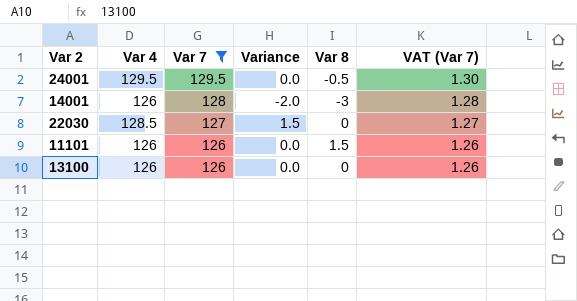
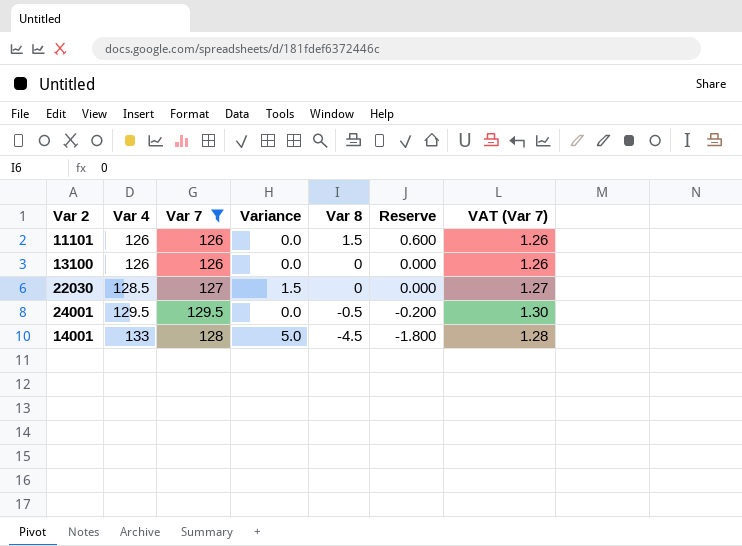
row order: Var 7 descending -> Var 4 ascending
column Reserve | formula: none -> [Var 8] * 0.4
14001 | Var 4: 126 -> 133
14001 | Variance: -2.0 -> 5.0
14001 | Var 8: -3 -> -4.5

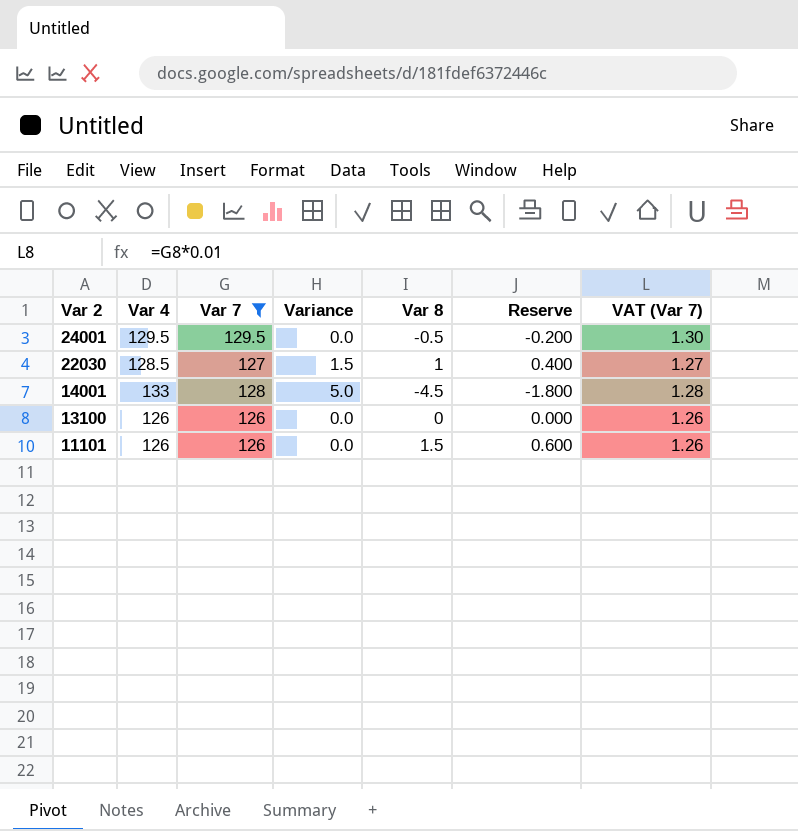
row order: Var 4 ascending -> Var 2 descending
22030 | Var 8: 0 -> 1
22030 | Reserve: 0.000 -> 0.400

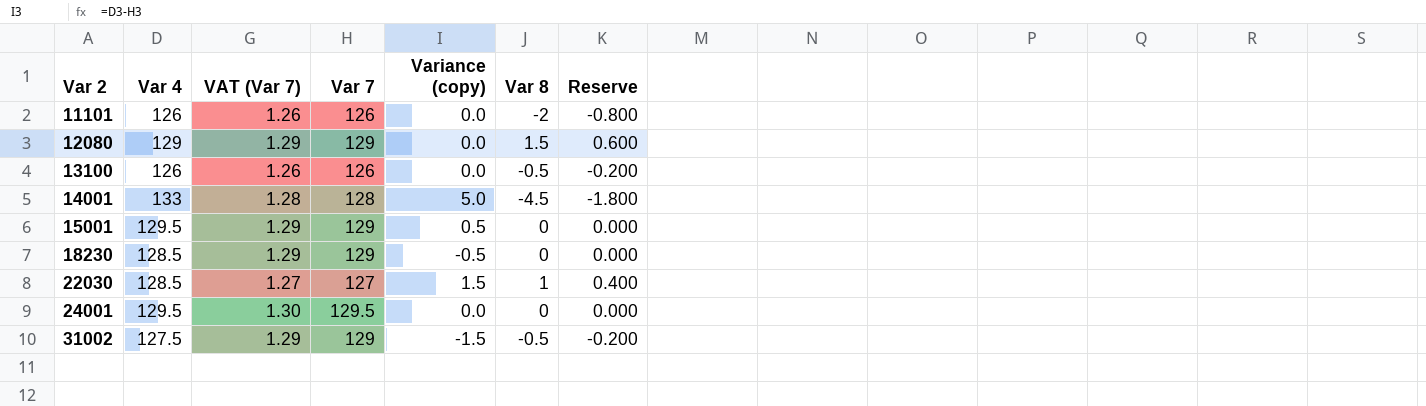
filter: Var 7 != 129 -> none
row order: Var 2 descending -> Var 2 ascending
column VAT (Var 7) | position: 7 -> 3
column name: Variance -> Variance (copy)
11101 | Var 8: 1.5 -> -2
11101 | Reserve: 0.600 -> -0.800
13100 | Var 8: 0 -> -0.5
13100 | Reserve: 0.000 -> -0.200
24001 | Var 8: -0.5 -> 0
24001 | Reserve: -0.200 -> 0.000

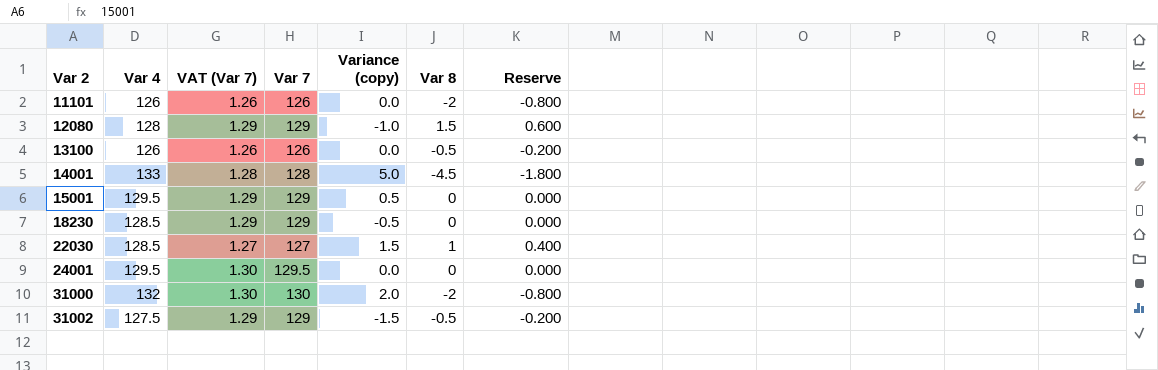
12080 | Var 4: 129 -> 128
12080 | Variance (copy): 0.0 -> -1.0
row 31000: none -> 132 | 1.30 | 130 | 2.0 | -2 | -0.800

